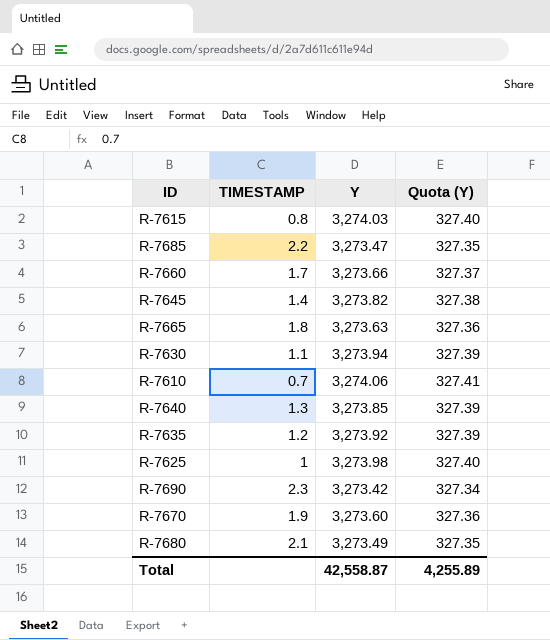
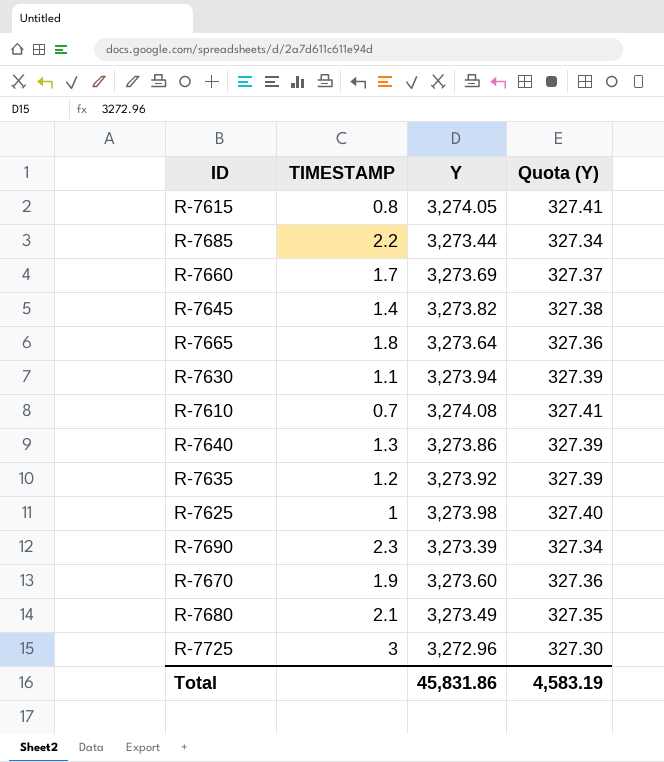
R-7615 | Y: 3,274.03 -> 3,274.05
R-7615 | Quota (Y): 327.40 -> 327.41
R-7685 | Y: 3,273.47 -> 3,273.44
R-7685 | Quota (Y): 327.35 -> 327.34
R-7660 | Y: 3,273.66 -> 3,273.69
R-7665 | Y: 3,273.63 -> 3,273.64
R-7610 | Y: 3,274.06 -> 3,274.08
R-7640 | Y: 3,273.85 -> 3,273.86
R-7690 | Y: 3,273.42 -> 3,273.39
row R-7725: none -> 3 | 3,272.96 | 327.30
Total | Y: 42,558.87 -> 45,831.86
Total | Quota (Y): 4,255.89 -> 4,583.19

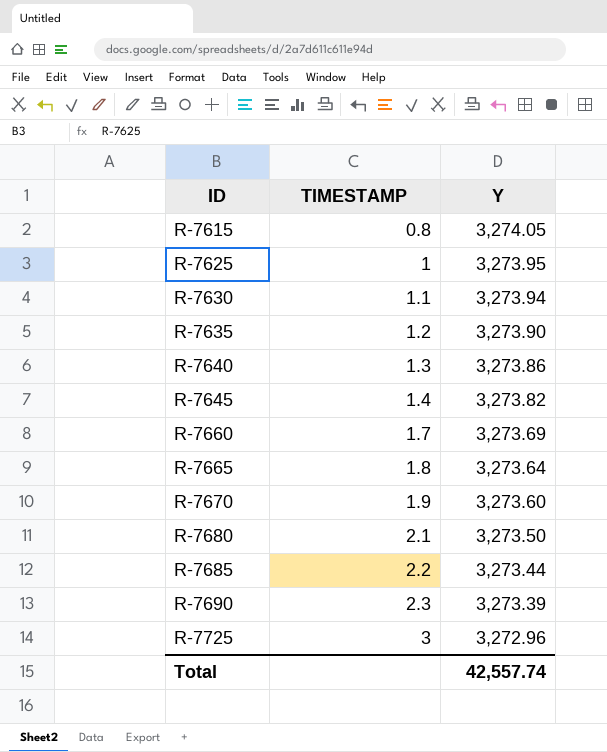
row order: none -> ID ascending
column Quota (Y) | formula: [Y] * 0.1 -> none
row R-7610: 0.7 | 3,274.08 | 327.41 -> none
R-7625 | Y: 3,273.98 -> 3,273.95
R-7635 | Y: 3,273.92 -> 3,273.90
R-7680 | Y: 3,273.49 -> 3,273.50
Total | Y: 45,831.86 -> 42,557.74

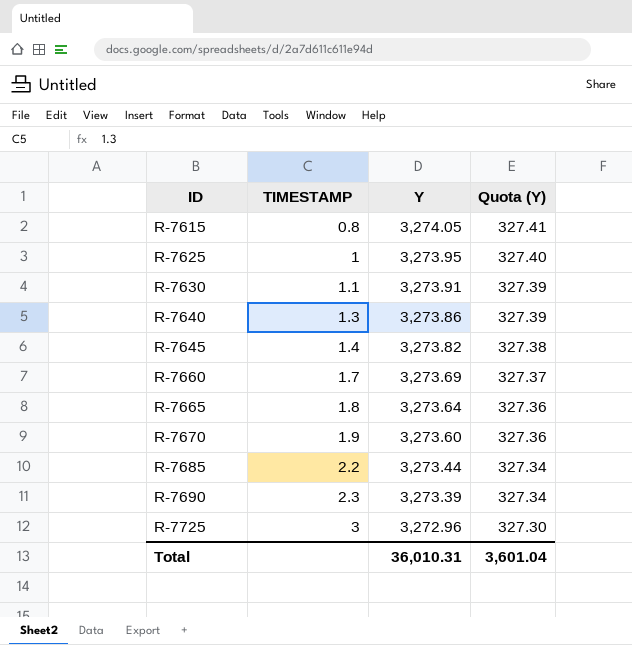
column Quota (Y) | formula: none -> [Y] * 0.1
row R-7635: 1.2 | 3,273.90 -> none
row R-7680: 2.1 | 3,273.50 -> none
R-7630 | Y: 3,273.94 -> 3,273.91
Total | Y: 42,557.74 -> 36,010.31

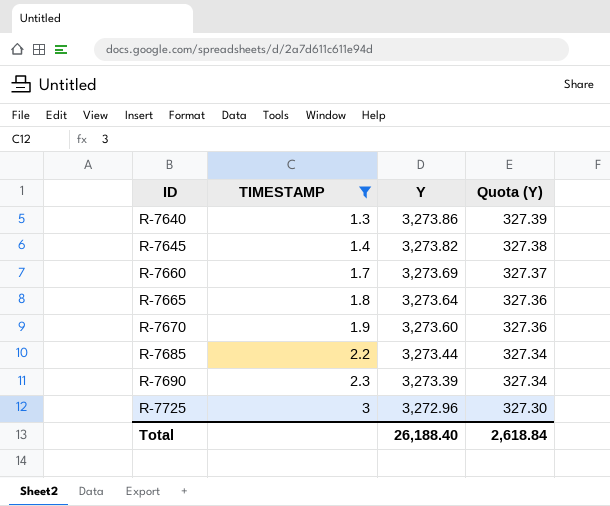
filter: none -> TIMESTAMP >= 1.3
Total | Y: 36,010.31 -> 26,188.40
Total | Quota (Y): 3,601.04 -> 2,618.84

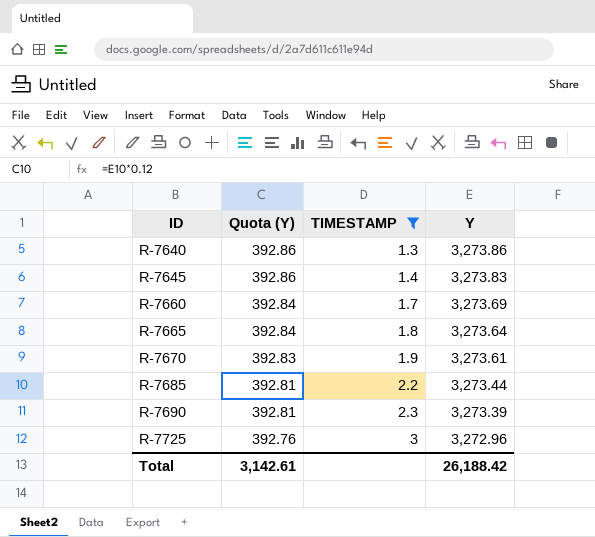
column Quota (Y) | formula: [Y] * 0.1 -> [Y] * 0.12
column Quota (Y) | position: 4 -> 2
R-7645 | Y: 3,273.82 -> 3,273.83
R-7670 | Y: 3,273.60 -> 3,273.61
Total | Quota (Y): 2,618.84 -> 3,142.61
Total | Y: 26,188.40 -> 26,188.42

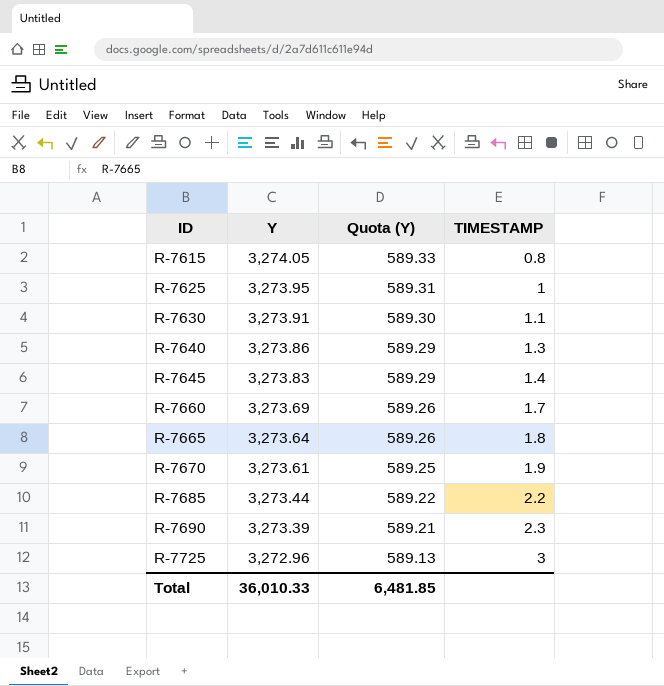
filter: TIMESTAMP >= 1.3 -> none
column Y | position: 4 -> 2
column Quota (Y) | formula: [Y] * 0.12 -> [Y] * 0.18
Total | Y: 26,188.42 -> 36,010.33
Total | Quota (Y): 3,142.61 -> 6,481.85

